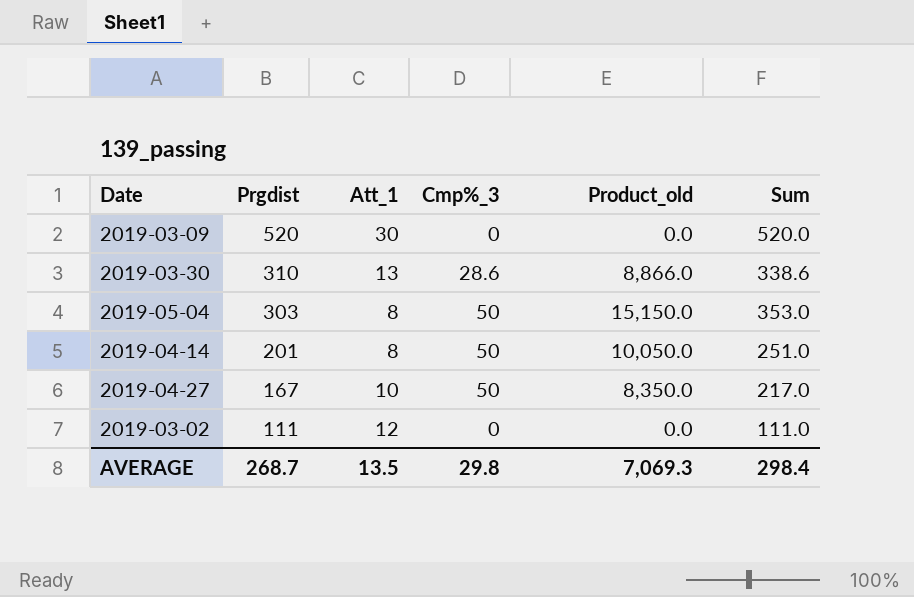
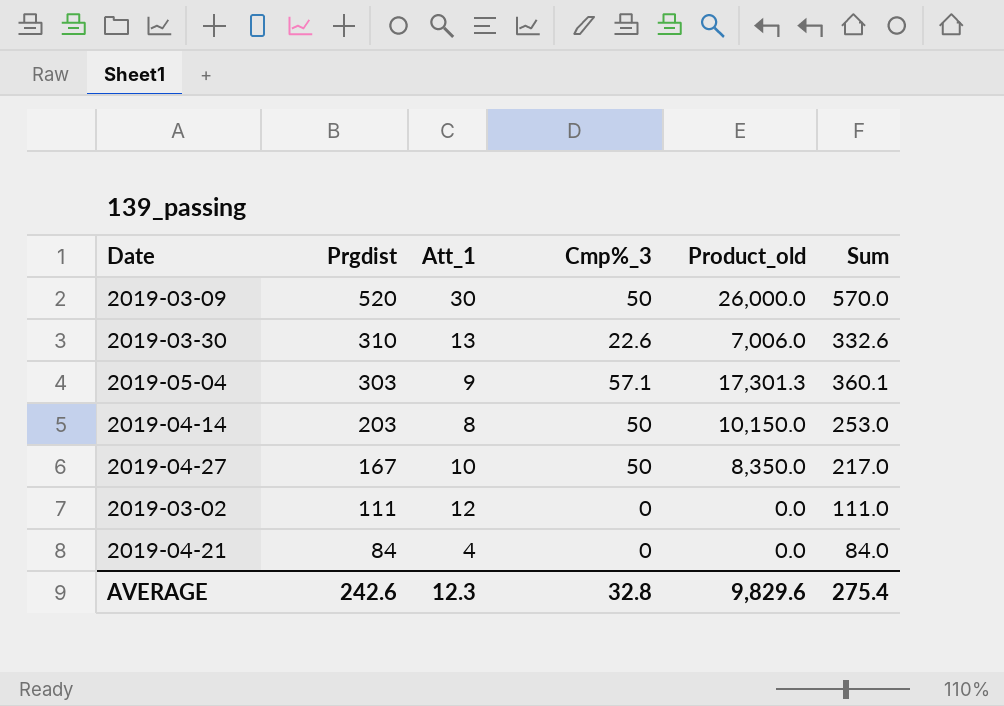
2019-03-09 | Cmp%_3: 0 -> 50
2019-03-09 | Product_old: 0.0 -> 26,000.0
2019-03-09 | Sum: 520.0 -> 570.0
2019-03-30 | Cmp%_3: 28.6 -> 22.6
2019-03-30 | Product_old: 8,866.0 -> 7,006.0
2019-03-30 | Sum: 338.6 -> 332.6
2019-05-04 | Att_1: 8 -> 9
2019-05-04 | Cmp%_3: 50 -> 57.1
2019-05-04 | Product_old: 15,150.0 -> 17,301.3
2019-05-04 | Sum: 353.0 -> 360.1
2019-04-14 | Prgdist: 201 -> 203
2019-04-14 | Product_old: 10,050.0 -> 10,150.0
2019-04-14 | Sum: 251.0 -> 253.0
row 2019-04-21: none -> 84 | 4 | 0 | 0.0 | 84.0
AVERAGE | Prgdist: 268.7 -> 242.6
AVERAGE | Att_1: 13.5 -> 12.3
AVERAGE | Cmp%_3: 29.8 -> 32.8
AVERAGE | Product_old: 7,069.3 -> 9,829.6
AVERAGE | Sum: 298.4 -> 275.4

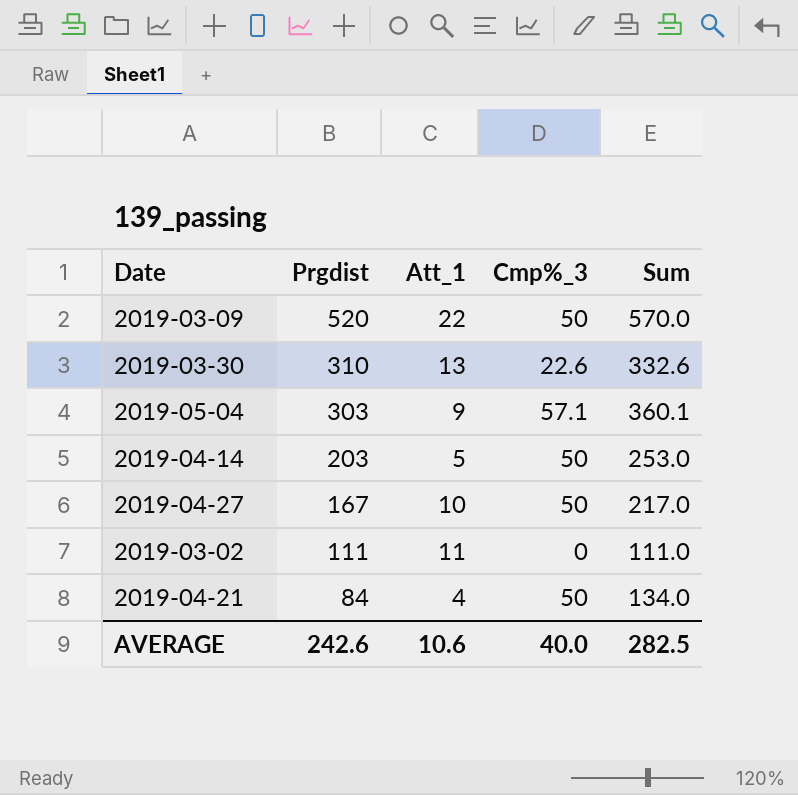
column Product_old | formula: [Prgdist] * [Cmp%_3] -> none
2019-03-09 | Att_1: 30 -> 22
2019-04-14 | Att_1: 8 -> 5
2019-03-02 | Att_1: 12 -> 11
2019-04-21 | Cmp%_3: 0 -> 50
2019-04-21 | Sum: 84.0 -> 134.0
AVERAGE | Att_1: 12.3 -> 10.6
AVERAGE | Cmp%_3: 32.8 -> 40.0
AVERAGE | Sum: 275.4 -> 282.5

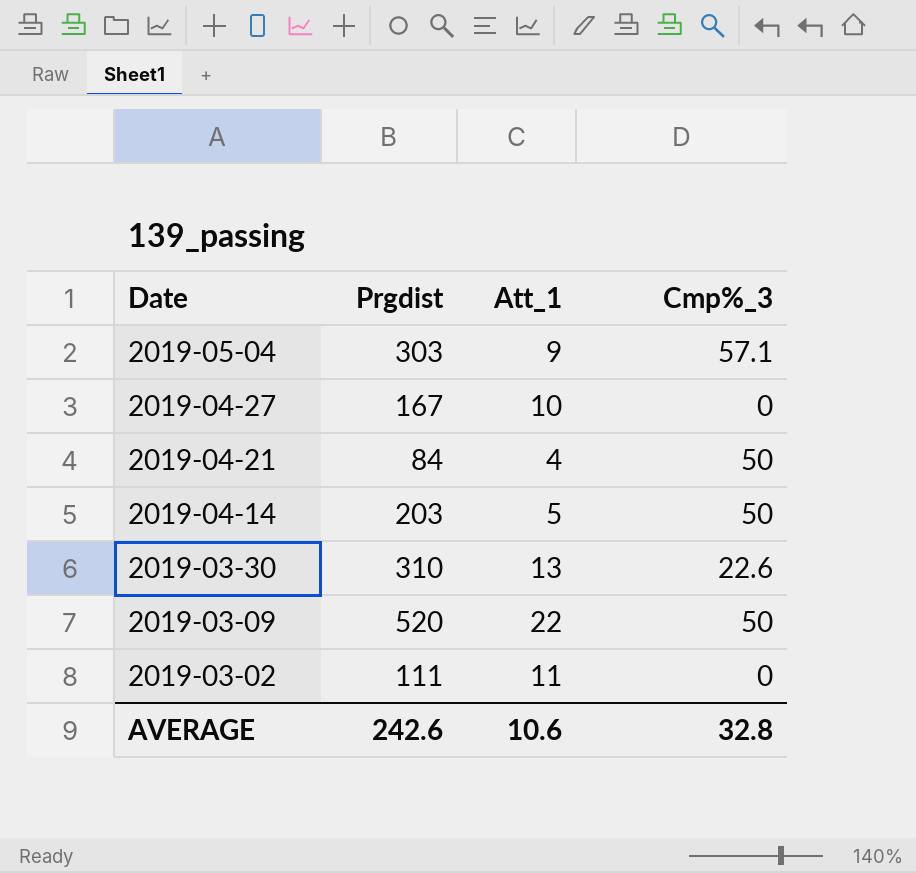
row order: Prgdist descending -> Date descending
column Sum | formula: [Prgdist] + [Cmp%_3] -> none
2019-04-27 | Cmp%_3: 50 -> 0
AVERAGE | Cmp%_3: 40.0 -> 32.8

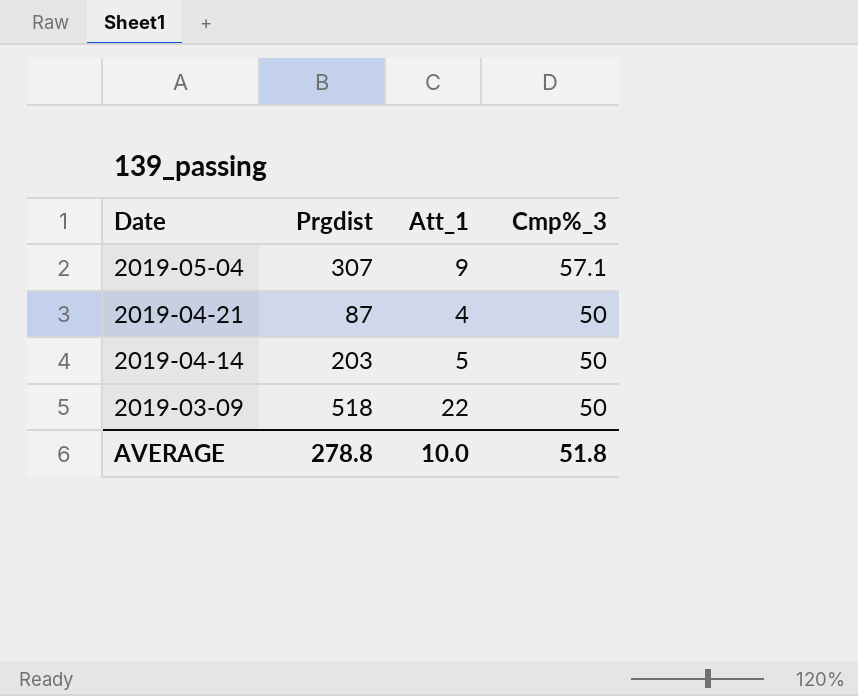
row 2019-04-27: 167 | 10 | 0 -> none
row 2019-03-30: 310 | 13 | 22.6 -> none
row 2019-03-02: 111 | 11 | 0 -> none
2019-05-04 | Prgdist: 303 -> 307
2019-04-21 | Prgdist: 84 -> 87
2019-03-09 | Prgdist: 520 -> 518
AVERAGE | Prgdist: 242.6 -> 278.8
AVERAGE | Att_1: 10.6 -> 10.0
AVERAGE | Cmp%_3: 32.8 -> 51.8

